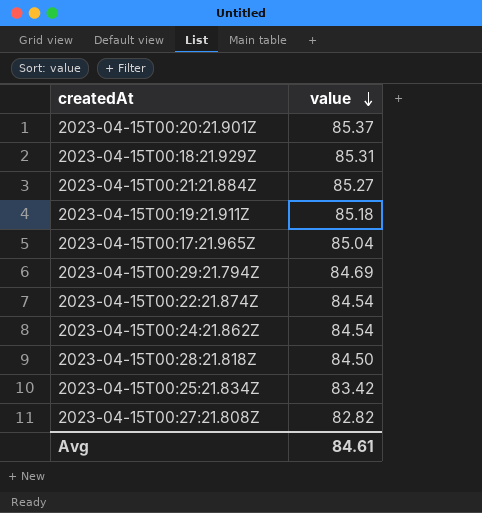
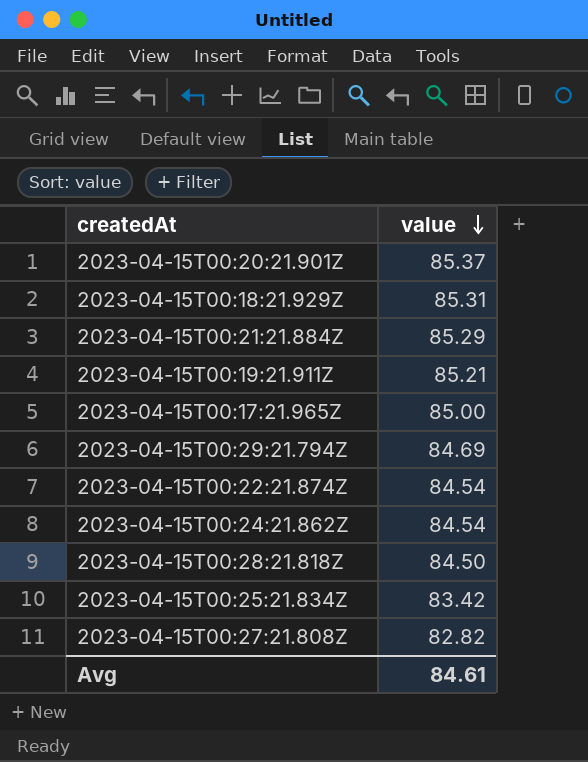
2023-04-15T00:21:21.884Z | value: 85.27 -> 85.29
2023-04-15T00:19:21.911Z | value: 85.18 -> 85.21
2023-04-15T00:17:21.965Z | value: 85.04 -> 85.00

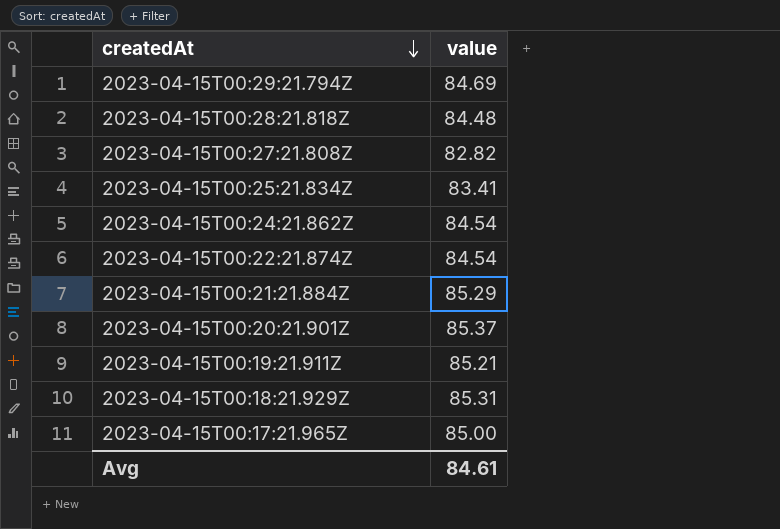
row order: value descending -> createdAt descending
2023-04-15T00:28:21.818Z | value: 84.50 -> 84.48
2023-04-15T00:25:21.834Z | value: 83.42 -> 83.41

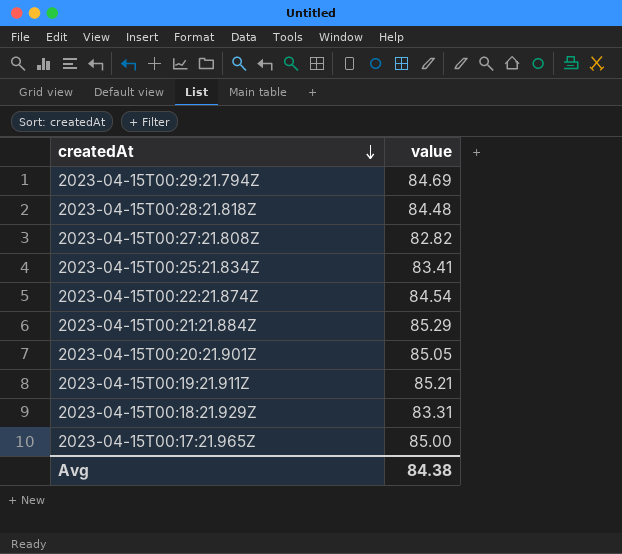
row 2023-04-15T00:24:21.862Z: 84.54 -> none
2023-04-15T00:20:21.901Z | value: 85.37 -> 85.05
2023-04-15T00:18:21.929Z | value: 85.31 -> 83.31
Avg | value: 84.61 -> 84.38

